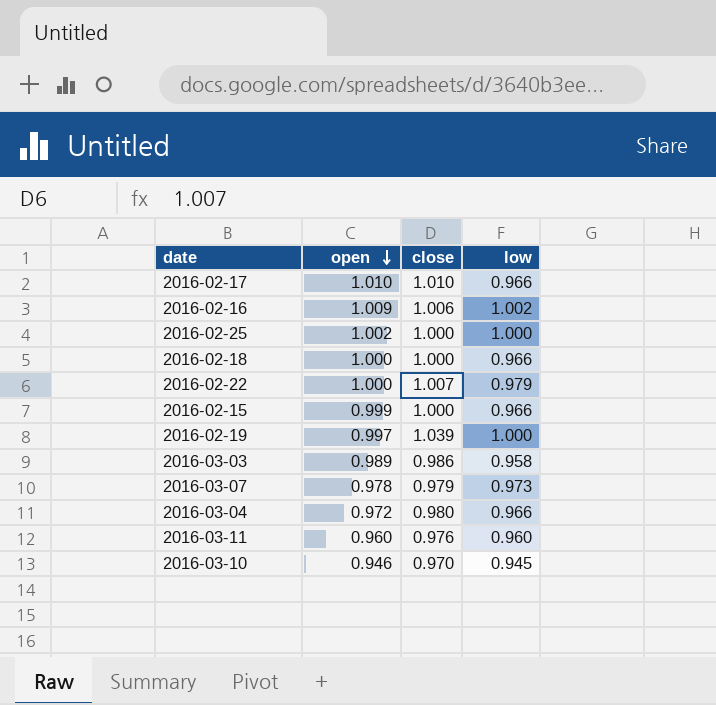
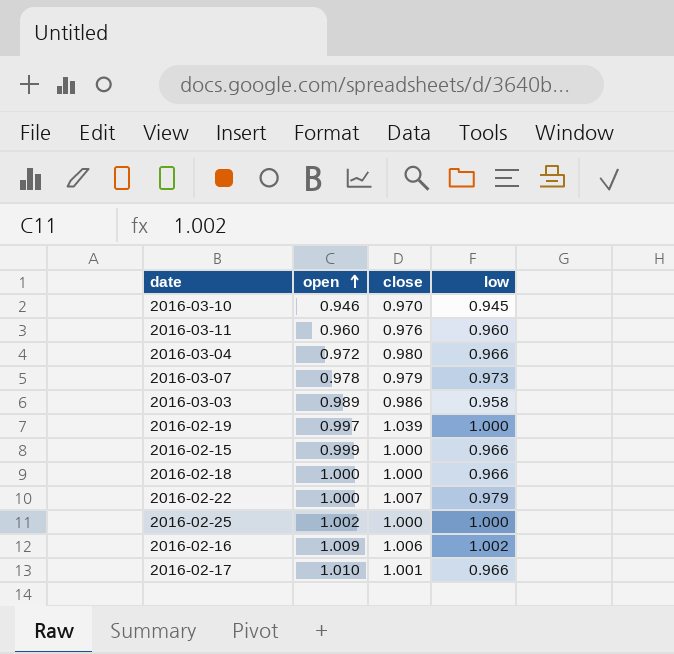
row order: open descending -> open ascending
2016-02-17 | close: 1.010 -> 1.001

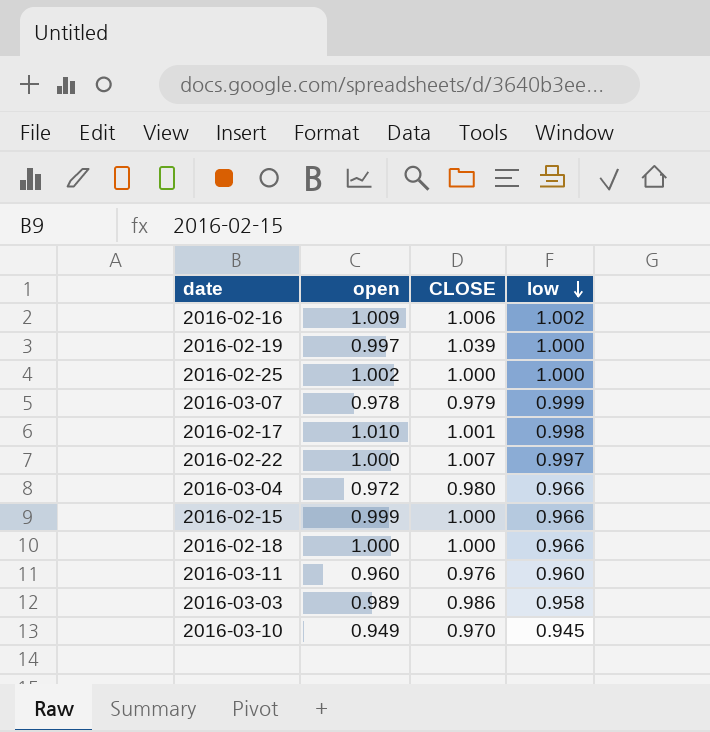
row order: open ascending -> low descending
column name: close -> CLOSE
2016-03-07 | low: 0.973 -> 0.999
2016-02-17 | low: 0.966 -> 0.998
2016-02-22 | low: 0.979 -> 0.997
2016-03-10 | open: 0.946 -> 0.949

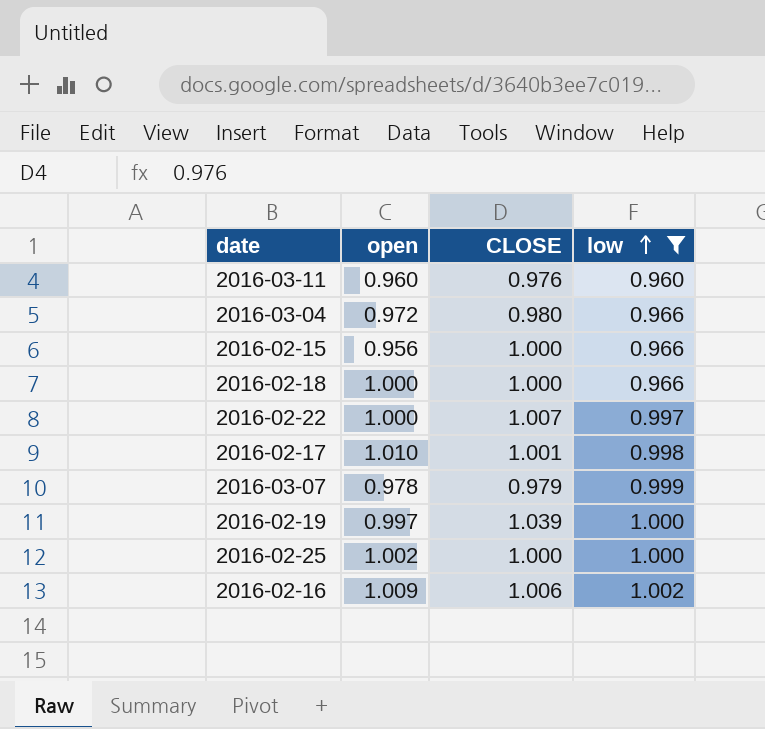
filter: none -> low >= 0.960
row order: low descending -> low ascending
2016-02-15 | open: 0.999 -> 0.956

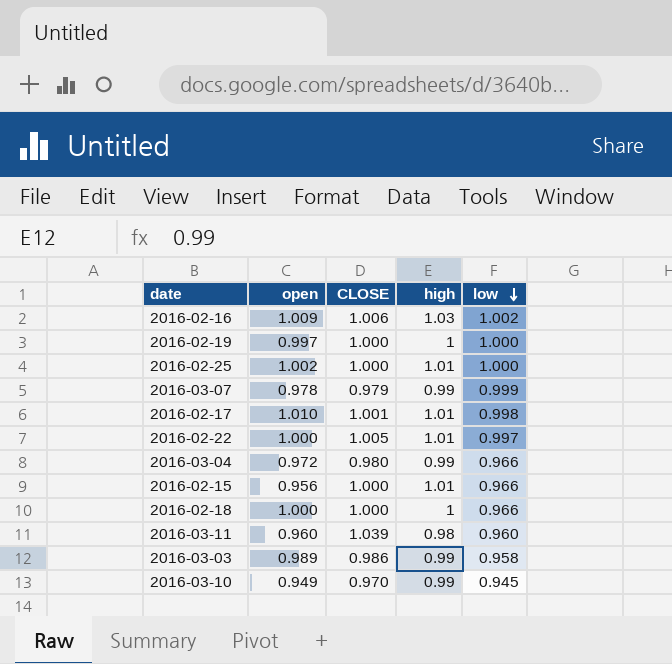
filter: low >= 0.960 -> none
row order: low ascending -> low descending
column high | position: none -> 4
2016-02-19 | CLOSE: 1.039 -> 1.000
2016-02-22 | CLOSE: 1.007 -> 1.005
2016-03-11 | CLOSE: 0.976 -> 1.039

